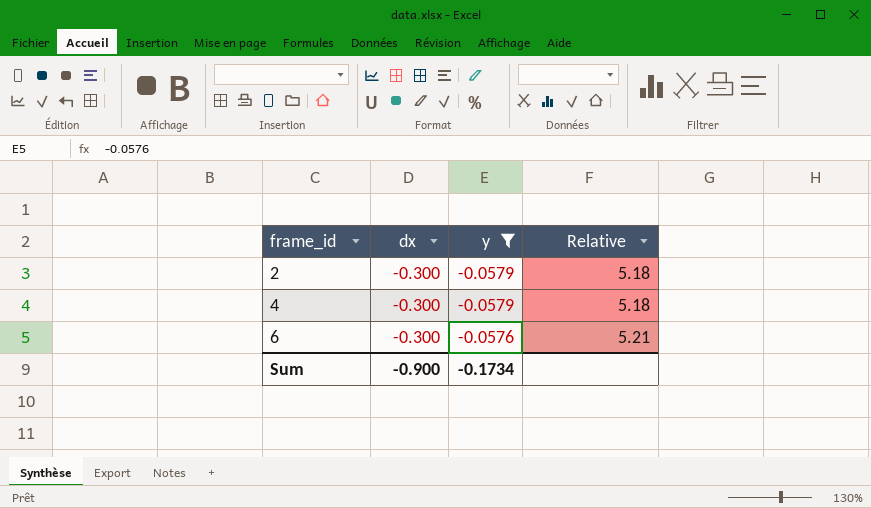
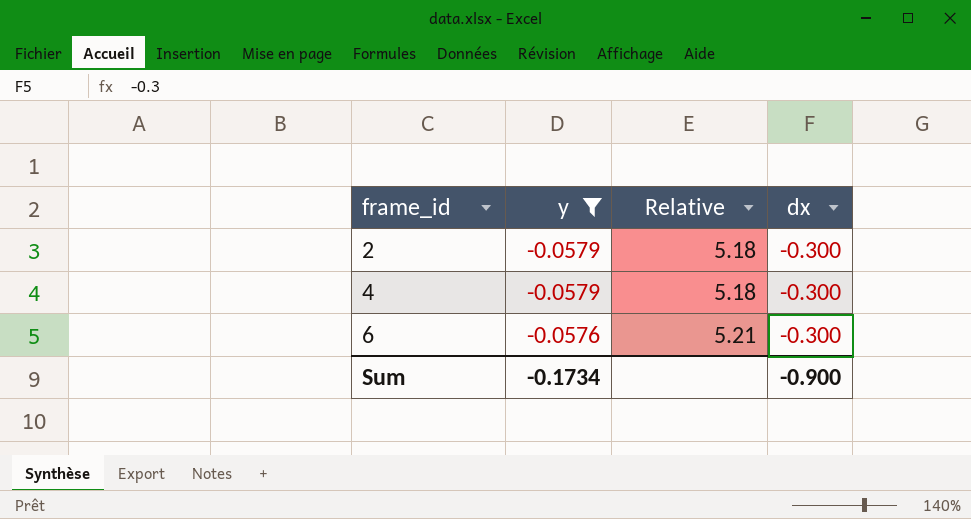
column dx | position: 2 -> 4

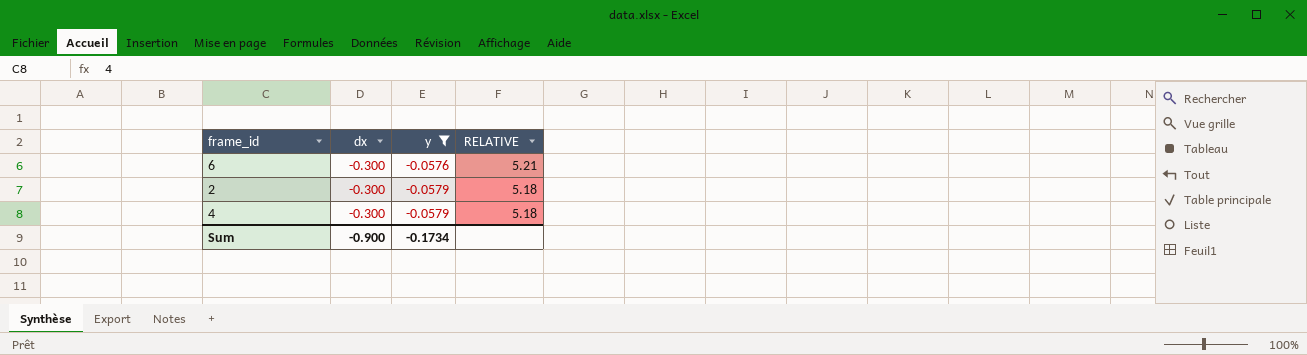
row order: frame_id ascending -> y descending
column dx | position: 4 -> 2
column name: Relative -> RELATIVE

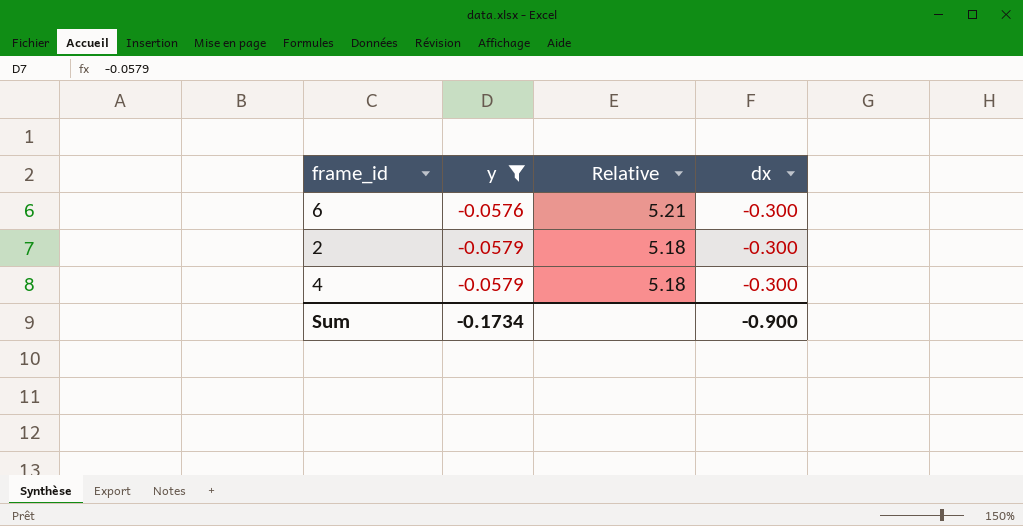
column name: RELATIVE -> Relative
column dx | position: 2 -> 4

